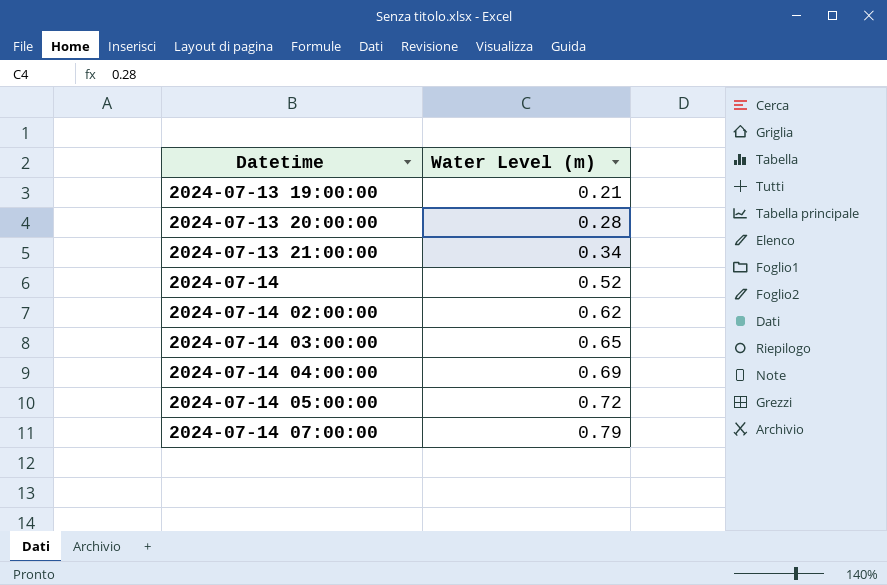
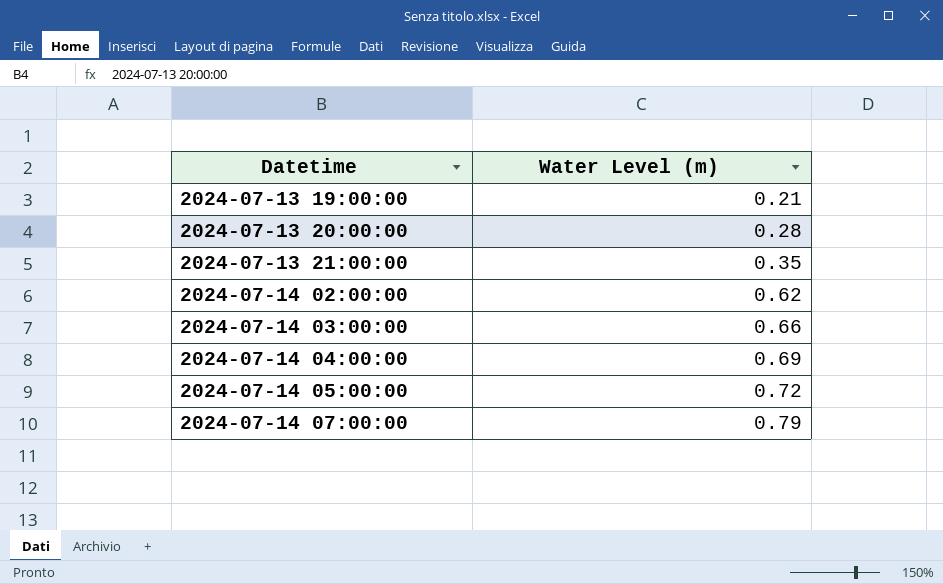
row 2024-07-14: 0.52 -> none
2024-07-13 21:00:00 | Water Level (m): 0.34 -> 0.35
2024-07-14 03:00:00 | Water Level (m): 0.65 -> 0.66

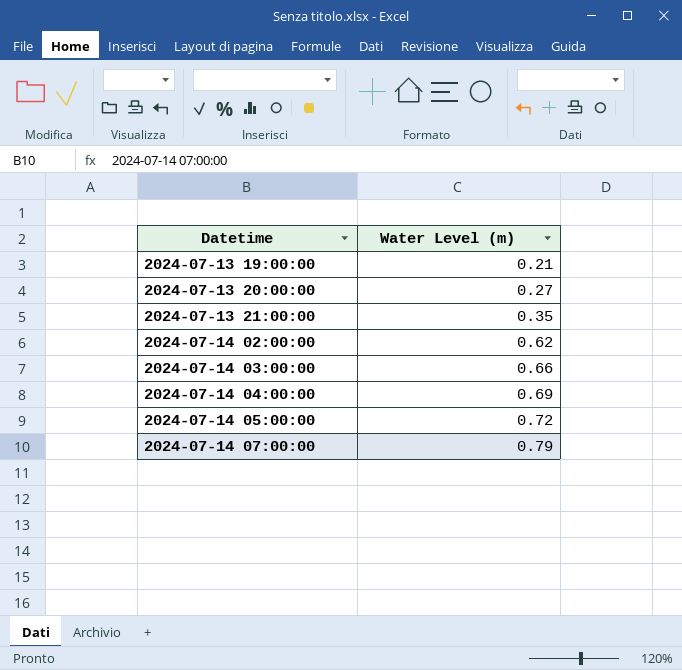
2024-07-13 20:00:00 | Water Level (m): 0.28 -> 0.27

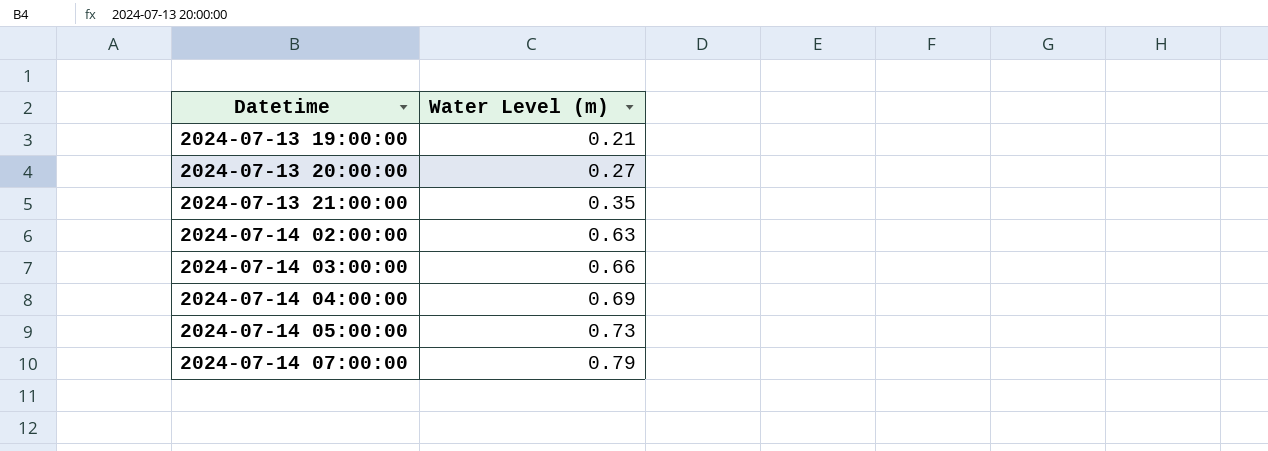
2024-07-14 02:00:00 | Water Level (m): 0.62 -> 0.63
2024-07-14 05:00:00 | Water Level (m): 0.72 -> 0.73

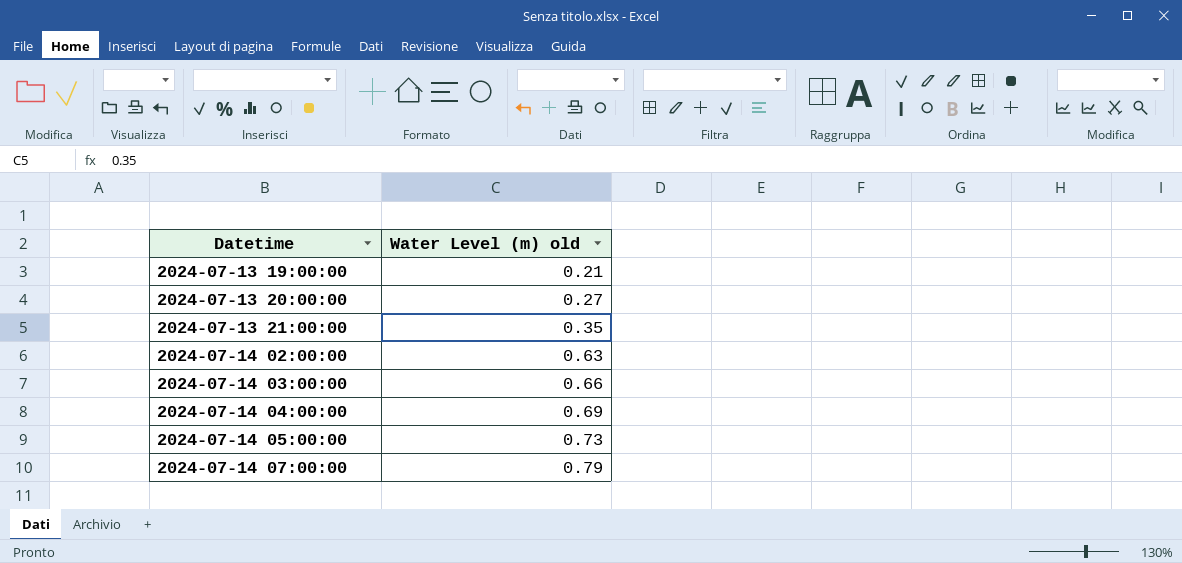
column name: Water Level (m) -> Water Level (m) old

